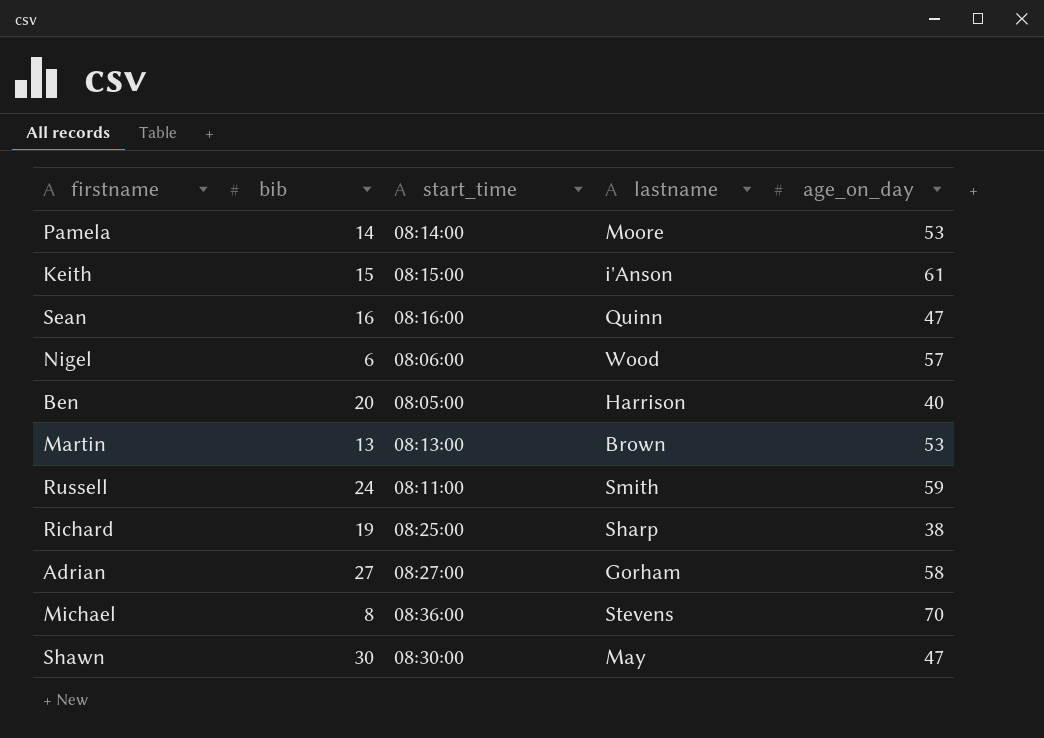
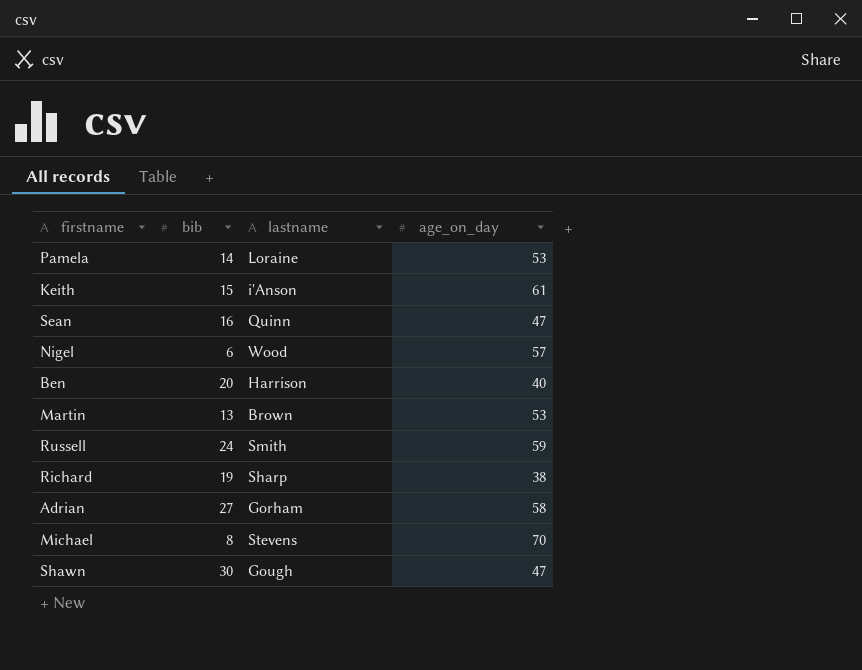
column start_time | position: 3 -> none
Pamela | lastname: Moore -> Loraine
Shawn | lastname: May -> Gough

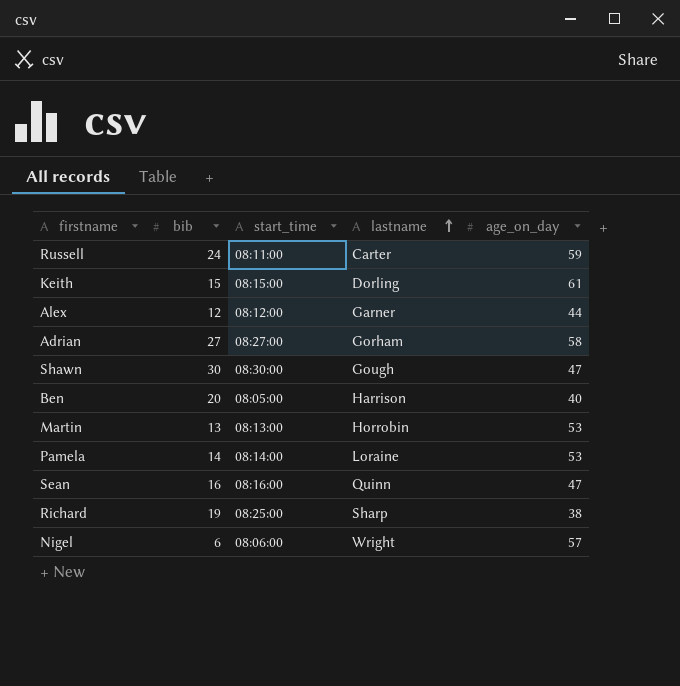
row order: none -> lastname ascending
column start_time | position: none -> 3
row Michael: 8 | Stevens | 70 -> none
Russell | lastname: Smith -> Carter
Keith | lastname: i'Anson -> Dorling
row Alex: none -> 12 | 08:12:00 | Garner | 44
Martin | lastname: Brown -> Horrobin
Nigel | lastname: Wood -> Wright

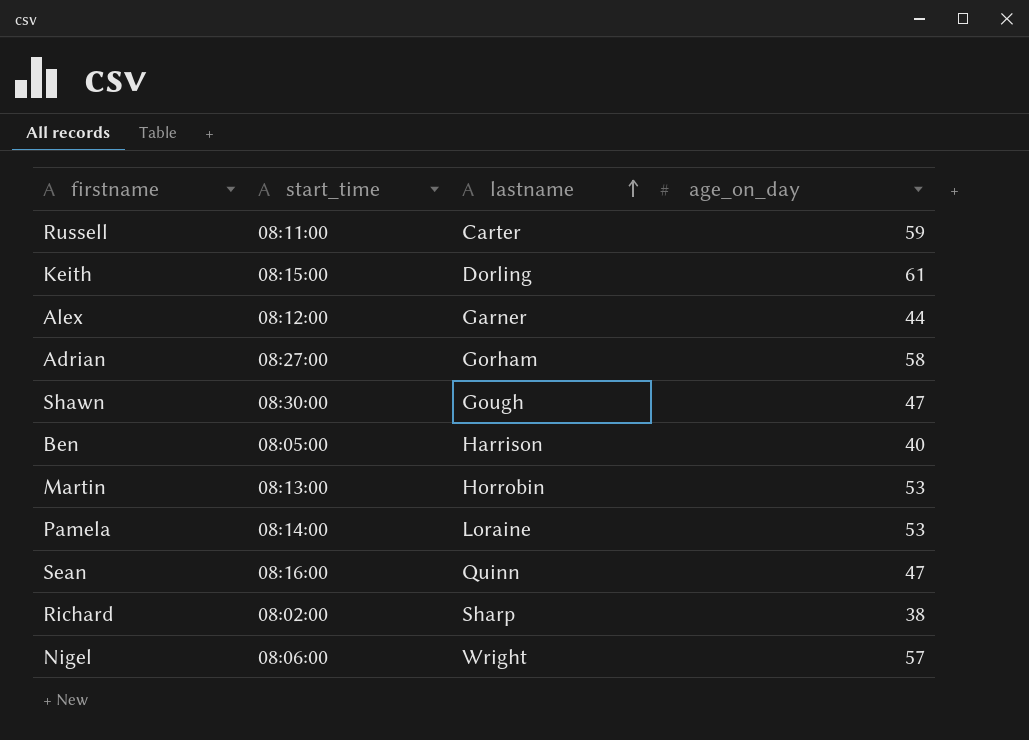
column bib | position: 2 -> none
Richard | start_time: 08:25:00 -> 08:02:00

